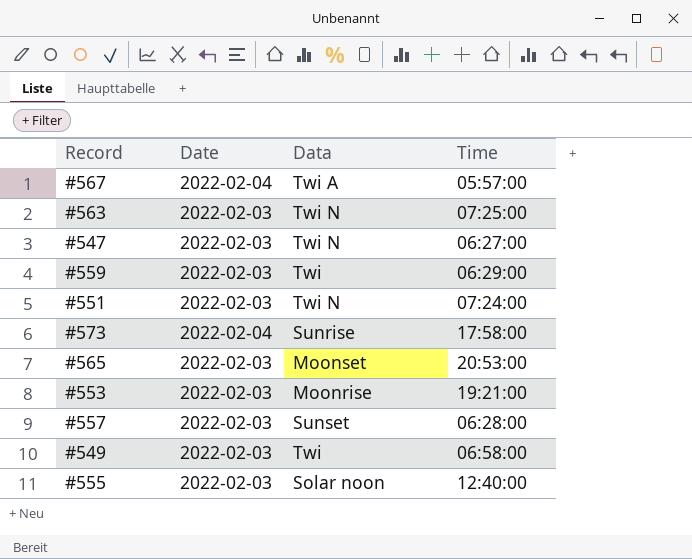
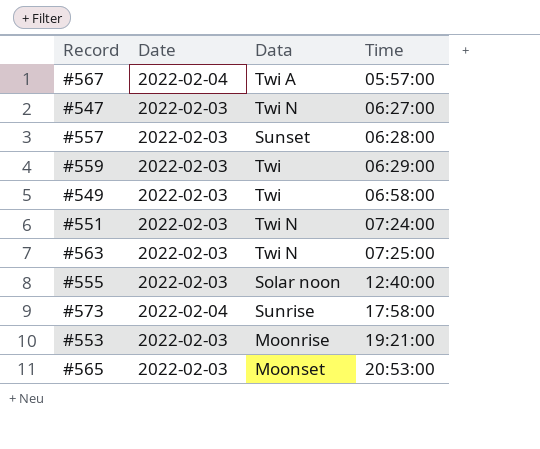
row order: none -> Time ascending

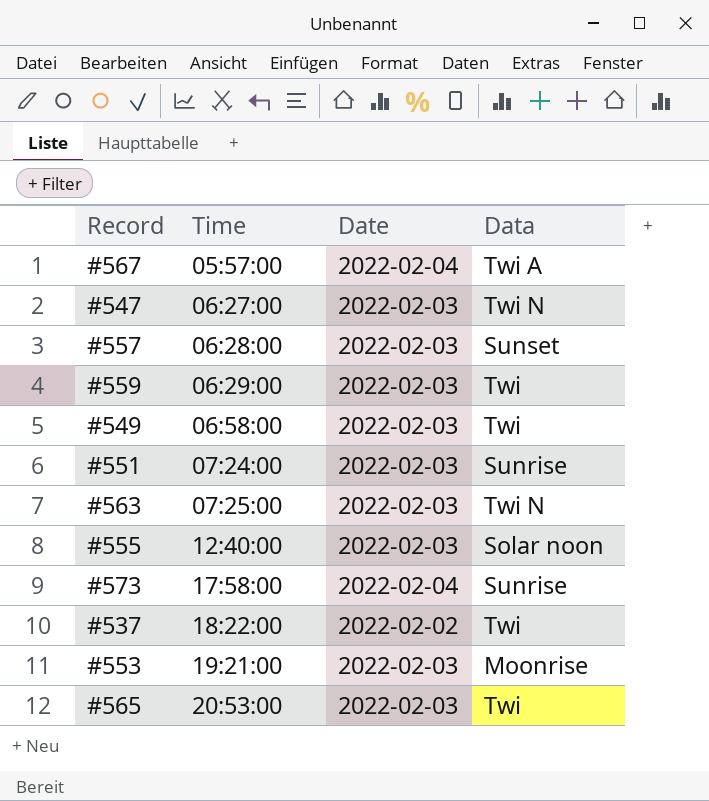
column Time | position: 4 -> 2
#551 | Data: Twi N -> Sunrise
row #537: none -> 18:22:00 | 2022-02-02 | Twi
#565 | Data: Moonset -> Twi

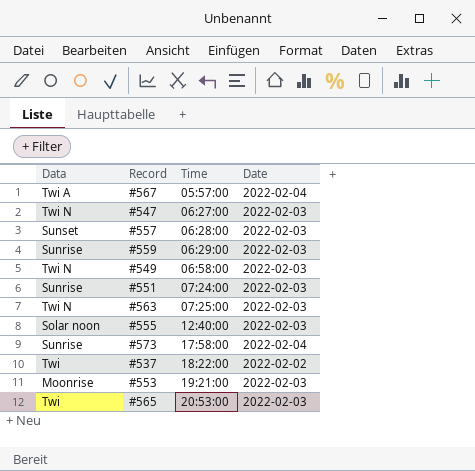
column Data | position: 4 -> 1
#559 | Data: Twi -> Sunrise
#549 | Data: Twi -> Twi N

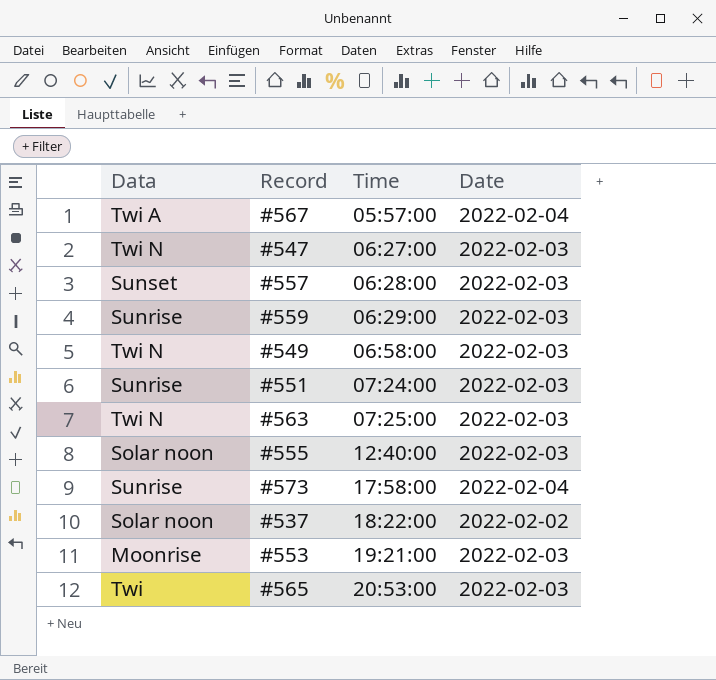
#537 | Data: Twi -> Solar noon

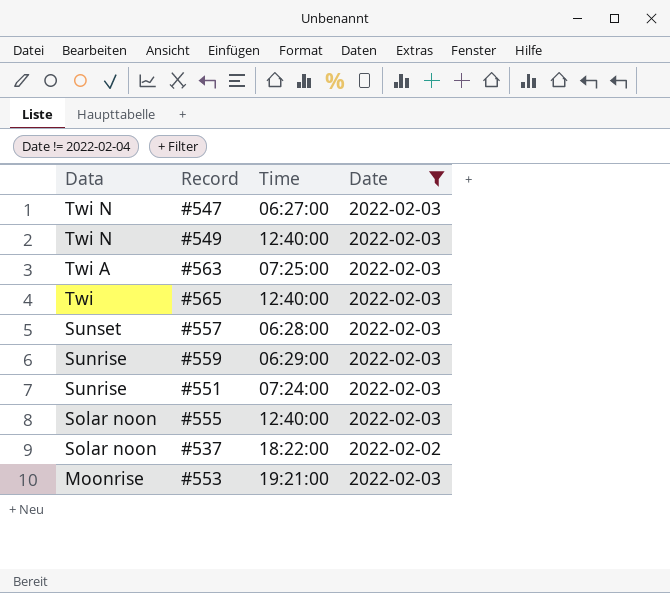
filter: none -> Date != 2022-02-04
row order: Time ascending -> Data descending
#549 | Time: 06:58:00 -> 12:40:00
#563 | Data: Twi N -> Twi A
#565 | Time: 20:53:00 -> 12:40:00

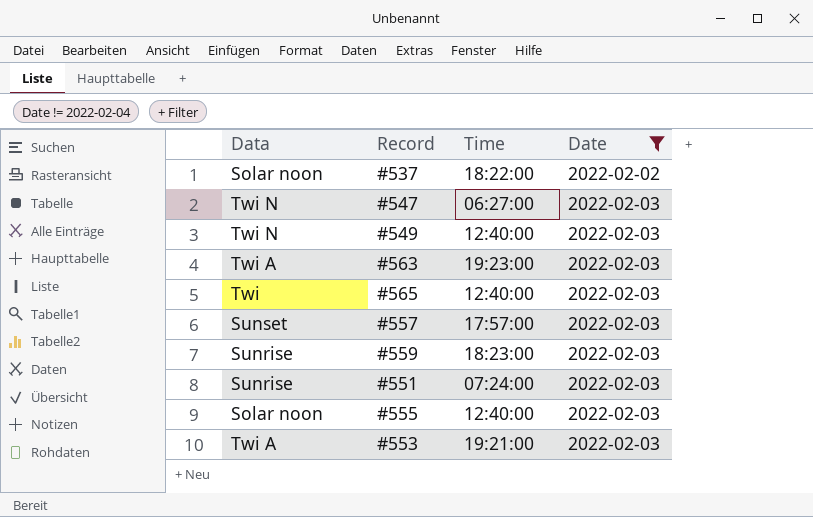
row order: Data descending -> Date ascending
#563 | Time: 07:25:00 -> 19:23:00
#557 | Time: 06:28:00 -> 17:57:00
#559 | Time: 06:29:00 -> 18:23:00
#553 | Data: Moonrise -> Twi A

